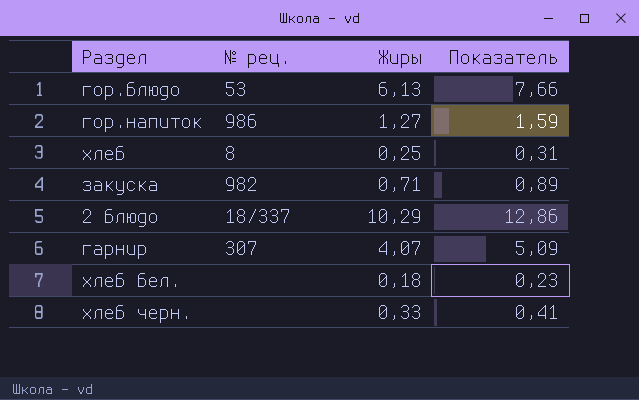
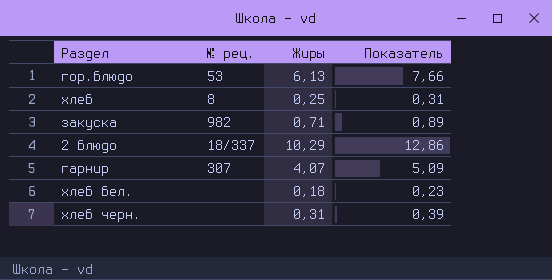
row гор.напиток: 986 | 1,27 | 1,59 -> none
хлеб черн. | Жиры: 0,33 -> 0,31
хлеб черн. | Показатель: 0,41 -> 0,39

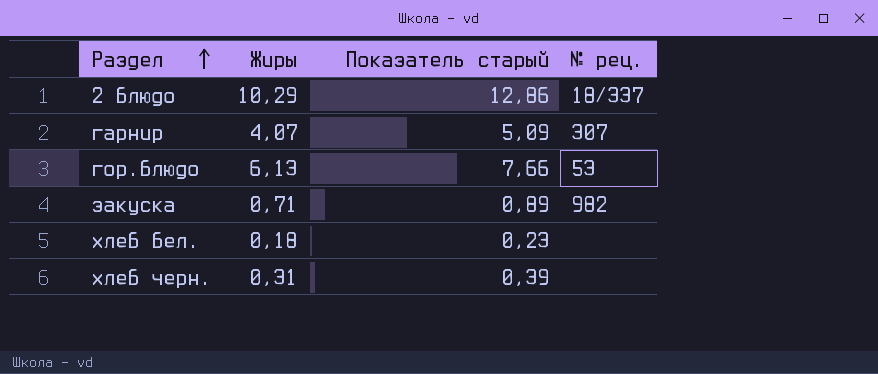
row order: none -> Раздел ascending
column name: Показатель -> Показатель старый
column № рец. | position: 2 -> 4
row хлеб: 8 | 0,25 | 0,31 -> none

